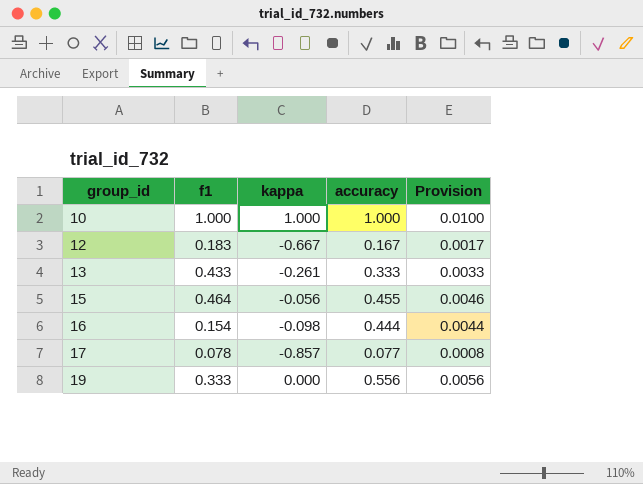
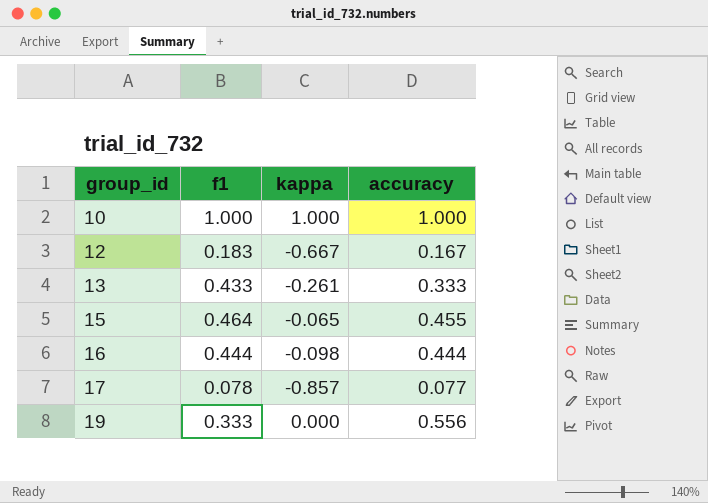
column Provision | formula: [accuracy] * 0.01 -> none
15 | kappa: -0.056 -> -0.065
16 | f1: 0.154 -> 0.444

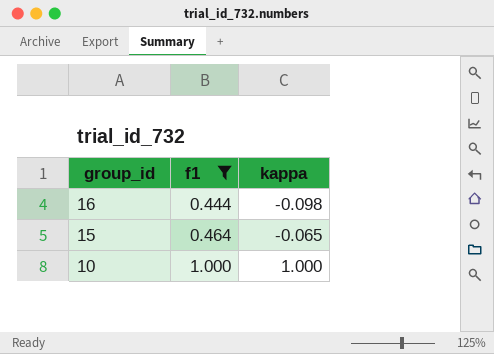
filter: none -> f1 >= 0.444
row order: group_id ascending -> group_id descending
column accuracy | position: 4 -> none

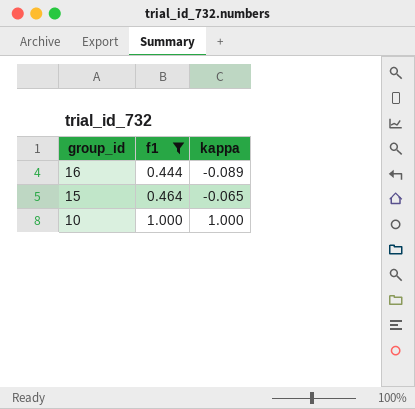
16 | kappa: -0.098 -> -0.089

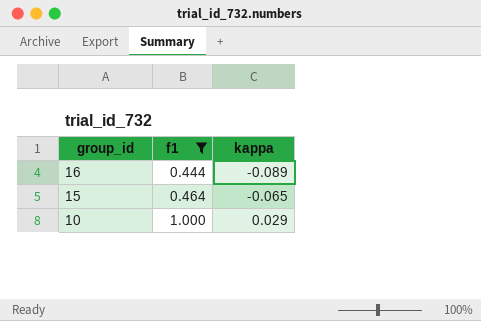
10 | kappa: 1.000 -> 0.029

